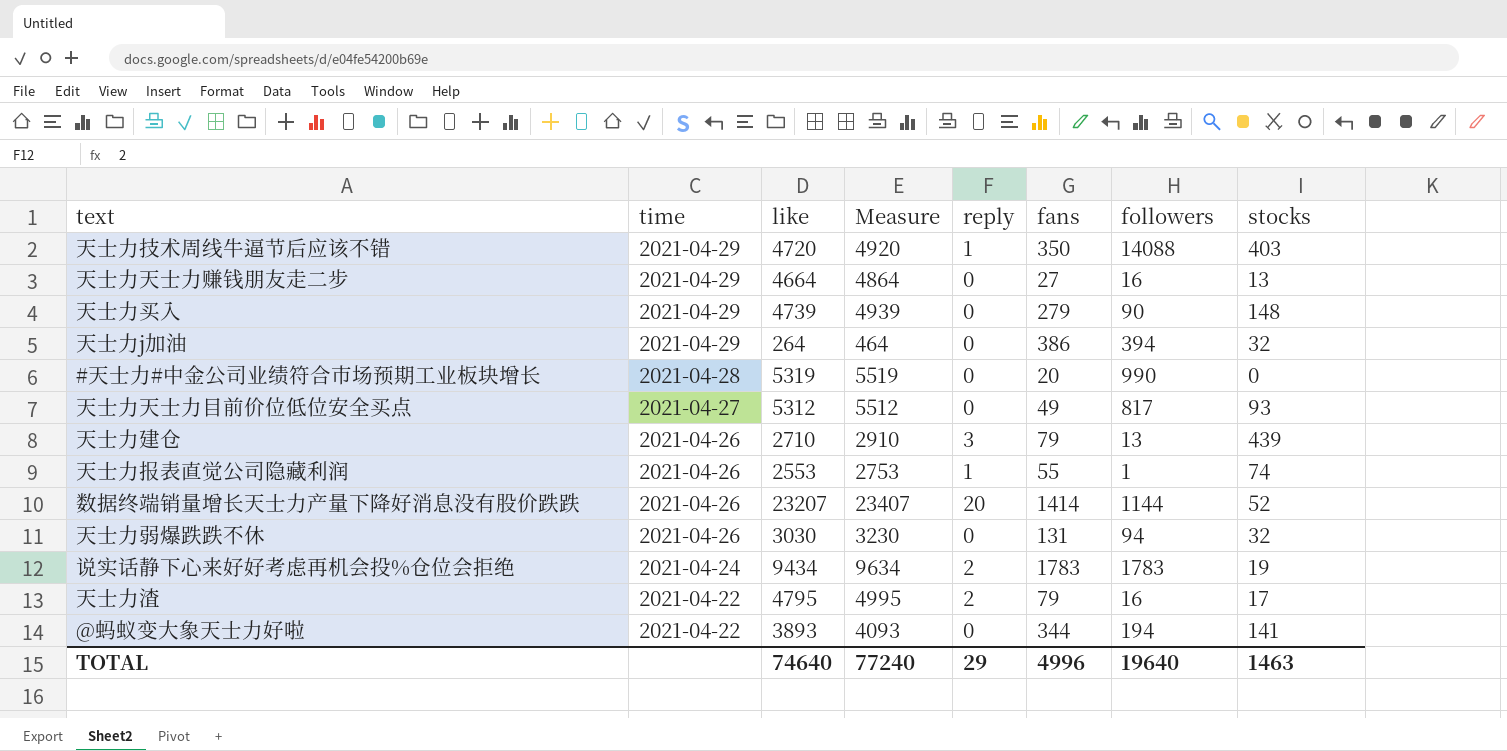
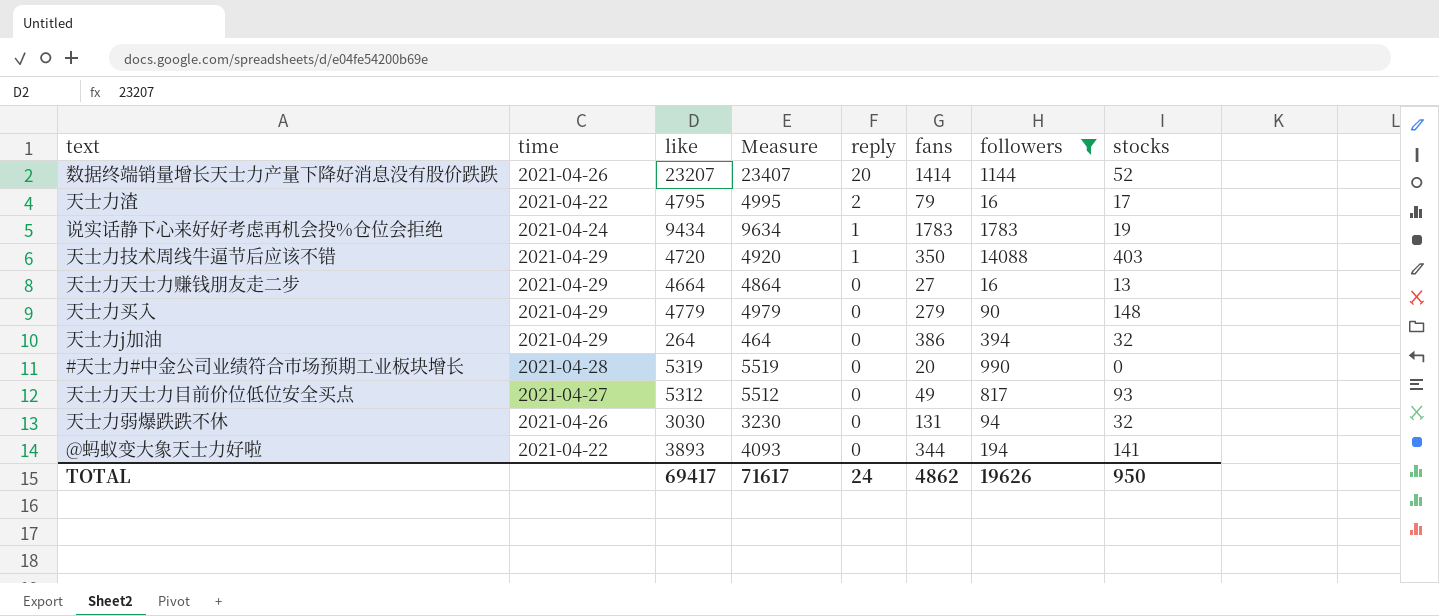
filter: none -> followers >= 16
row order: time descending -> reply descending
说实话静下心来好好考虑再机会投%仓位会拒绝 | reply: 2 -> 1
天士力买入 | like: 4739 -> 4779
天士力买入 | Measure: 4939 -> 4979
TOTAL | like: 74640 -> 69417
TOTAL | Measure: 77240 -> 71617
TOTAL | reply: 29 -> 24
TOTAL | fans: 4996 -> 4862
TOTAL | followers: 19640 -> 19626
TOTAL | stocks: 1463 -> 950

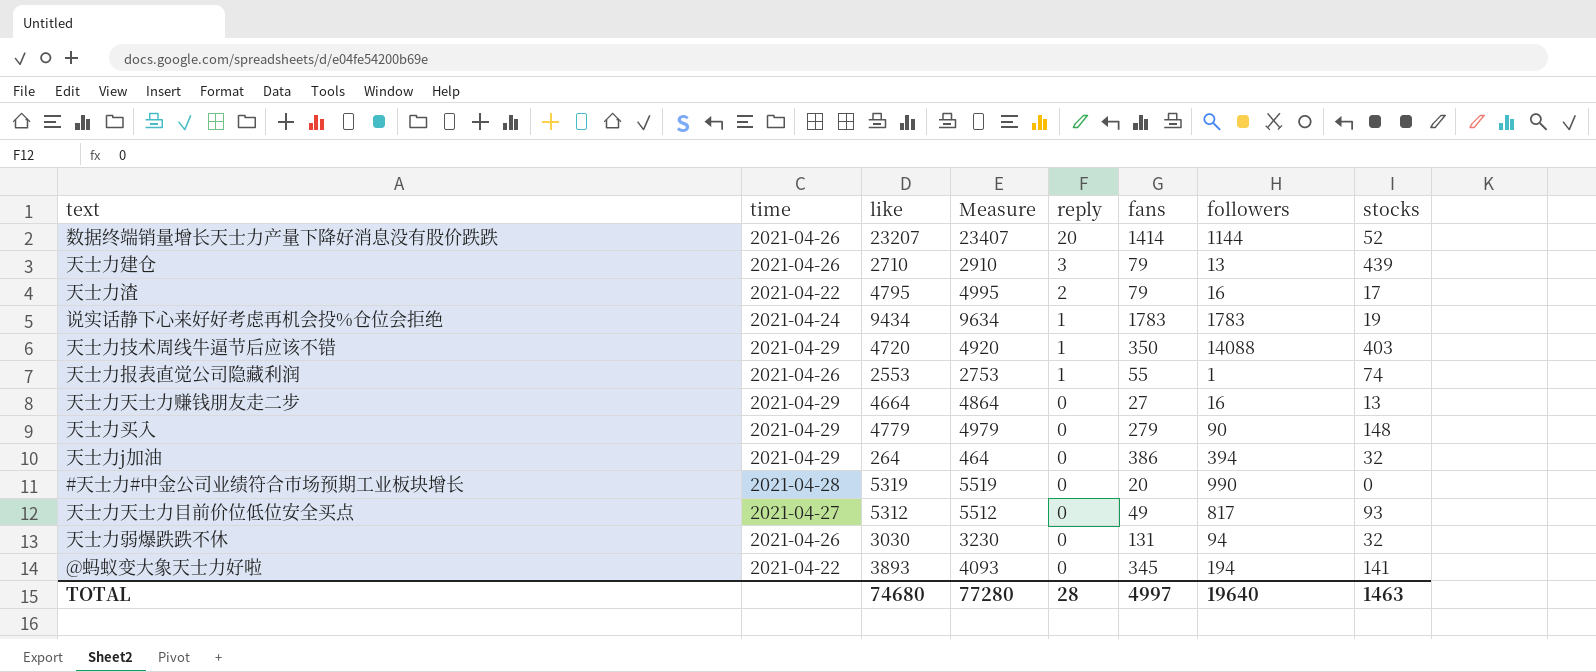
filter: followers >= 16 -> none
@蚂蚁变大象天士力好啦 | fans: 344 -> 345
TOTAL | like: 69417 -> 74680
TOTAL | Measure: 71617 -> 77280
TOTAL | reply: 24 -> 28
TOTAL | fans: 4862 -> 4997
TOTAL | followers: 19626 -> 19640
TOTAL | stocks: 950 -> 1463

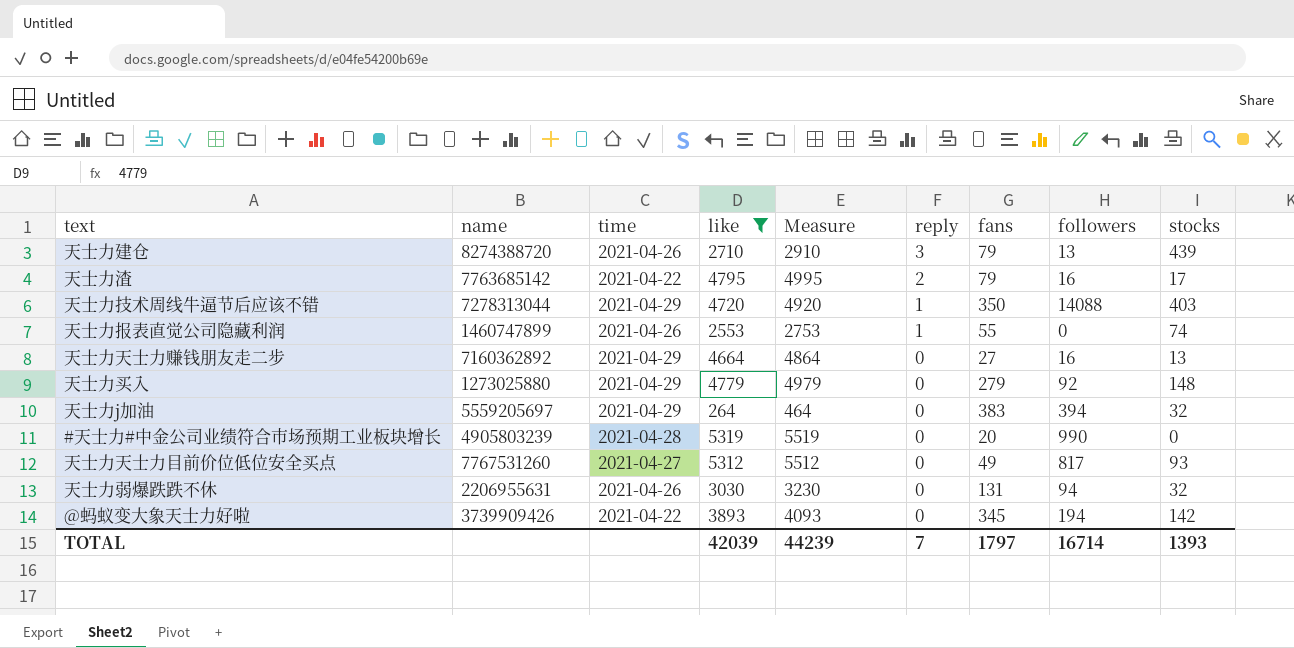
filter: none -> like <= 5319
column name | position: none -> 2
天士力报表直觉公司隐藏利润 | followers: 1 -> 0
天士力买入 | followers: 90 -> 92
天士力j加油 | fans: 386 -> 383
@蚂蚁变大象天士力好啦 | stocks: 141 -> 142
TOTAL | like: 74680 -> 42039
TOTAL | Measure: 77280 -> 44239
TOTAL | reply: 28 -> 7
TOTAL | fans: 4997 -> 1797
TOTAL | followers: 19640 -> 16714
TOTAL | stocks: 1463 -> 1393

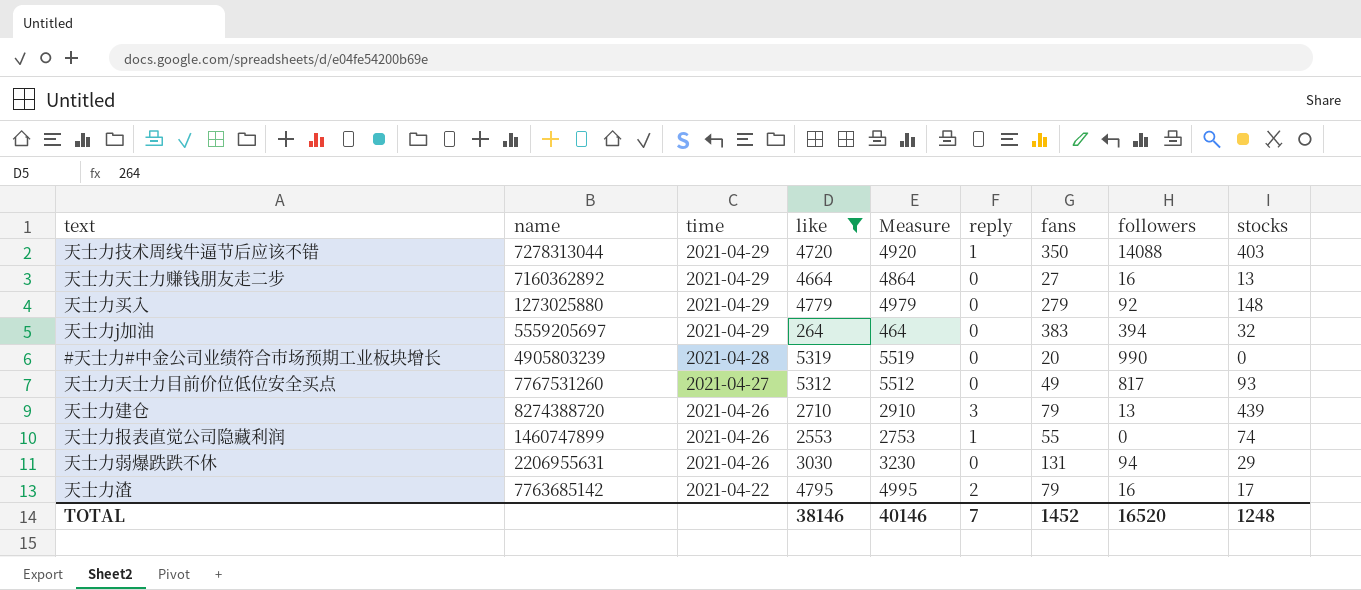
row order: reply descending -> time descending
row @蚂蚁变大象天士力好啦: 3739909426 | 2021-04-22 | 3893 | 4093 | 0 | 345 | 194 | 142 -> none
天士力弱爆跌跌不休 | stocks: 32 -> 29
TOTAL | like: 42039 -> 38146
TOTAL | Measure: 44239 -> 40146
TOTAL | fans: 1797 -> 1452
TOTAL | followers: 16714 -> 16520
TOTAL | stocks: 1393 -> 1248

